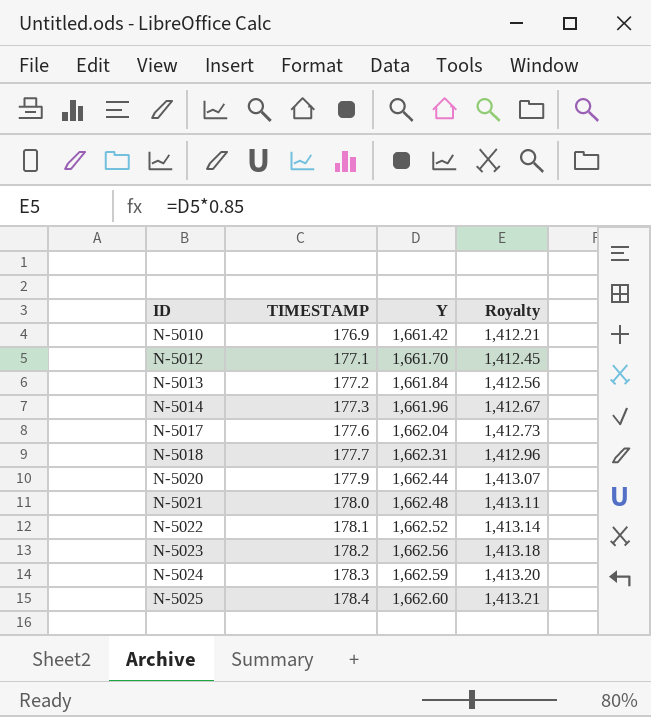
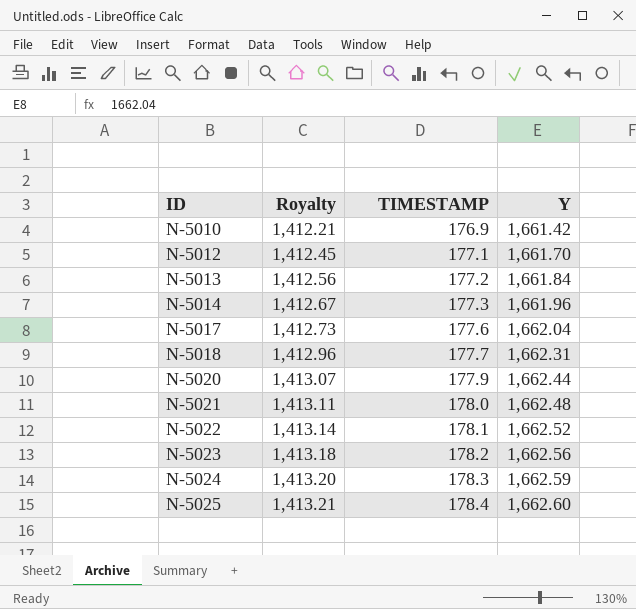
column Royalty | position: 4 -> 2

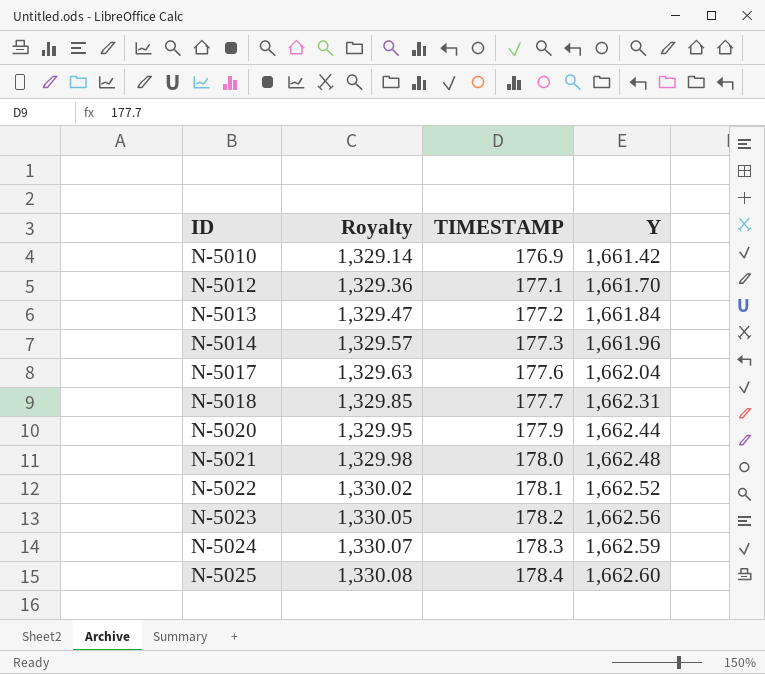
column Royalty | formula: [Y] * 0.85 -> [Y] * 0.8

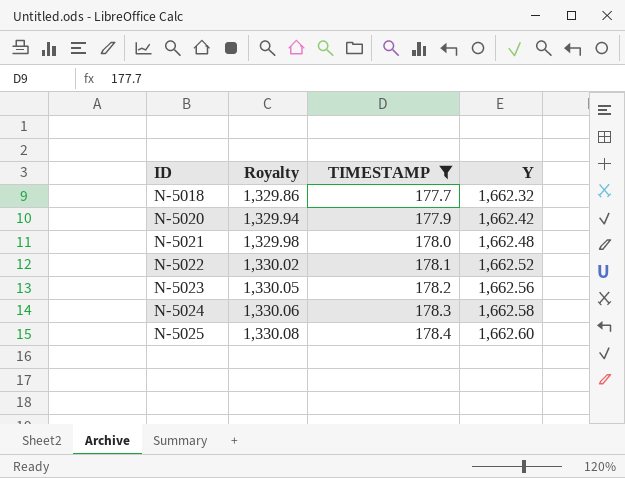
filter: none -> TIMESTAMP >= 177.7
N-5018 | Royalty: 1,329.85 -> 1,329.86
N-5018 | Y: 1,662.31 -> 1,662.32
N-5020 | Royalty: 1,329.95 -> 1,329.94
N-5020 | Y: 1,662.44 -> 1,662.42
N-5024 | Royalty: 1,330.07 -> 1,330.06
N-5024 | Y: 1,662.59 -> 1,662.58

